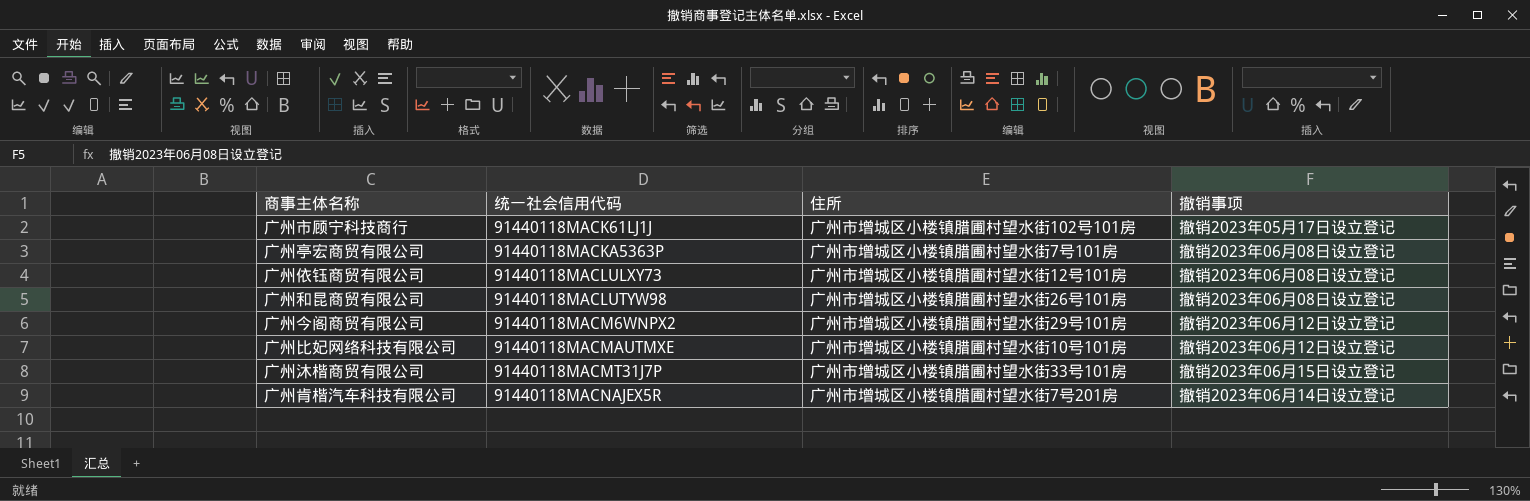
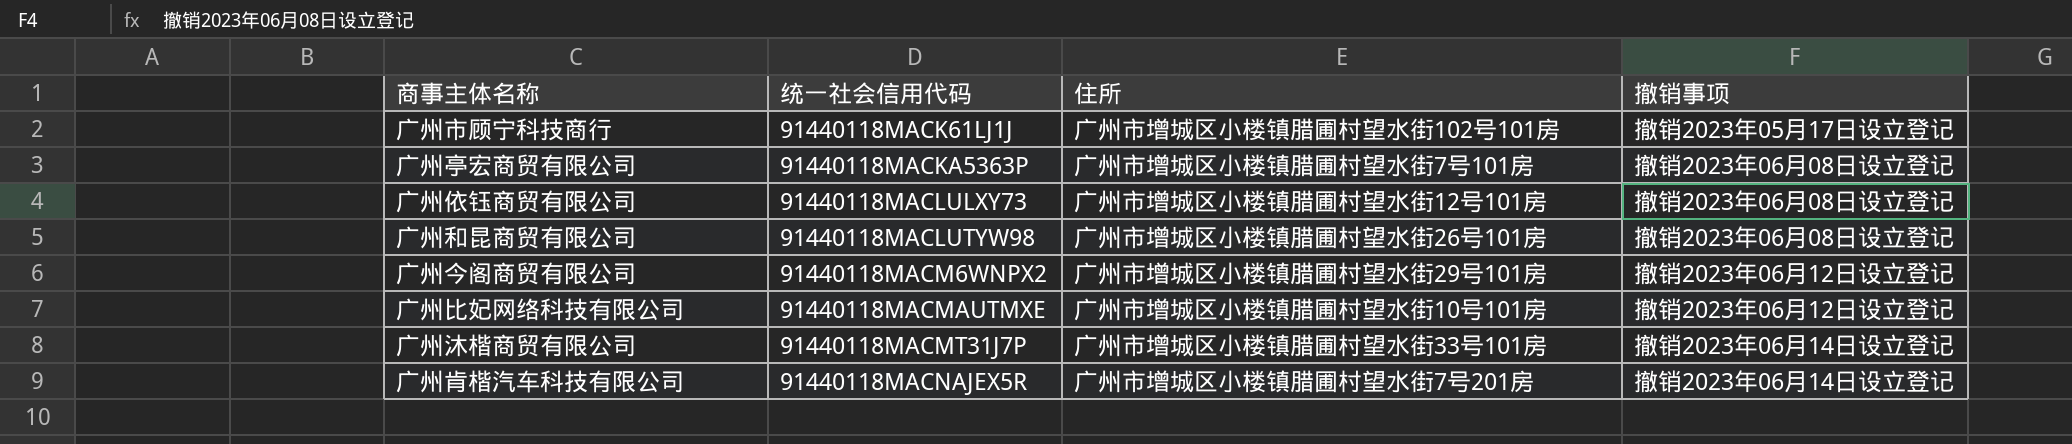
广州沐楷商贸有限公司 | 撤销事项: 撤销2023年06月15日设立登记 -> 撤销2023年06月14日设立登记

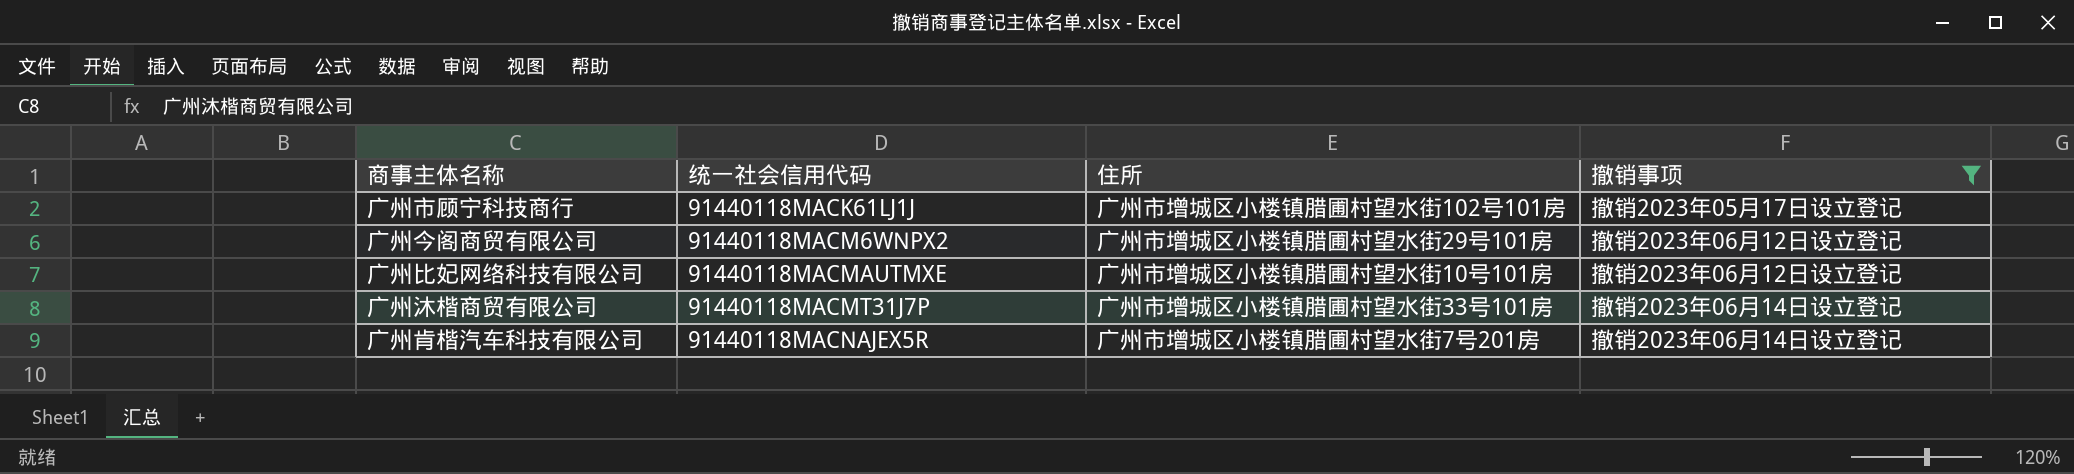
filter: none -> 撤销事项 != 撤销2023年06月08日设立登记

